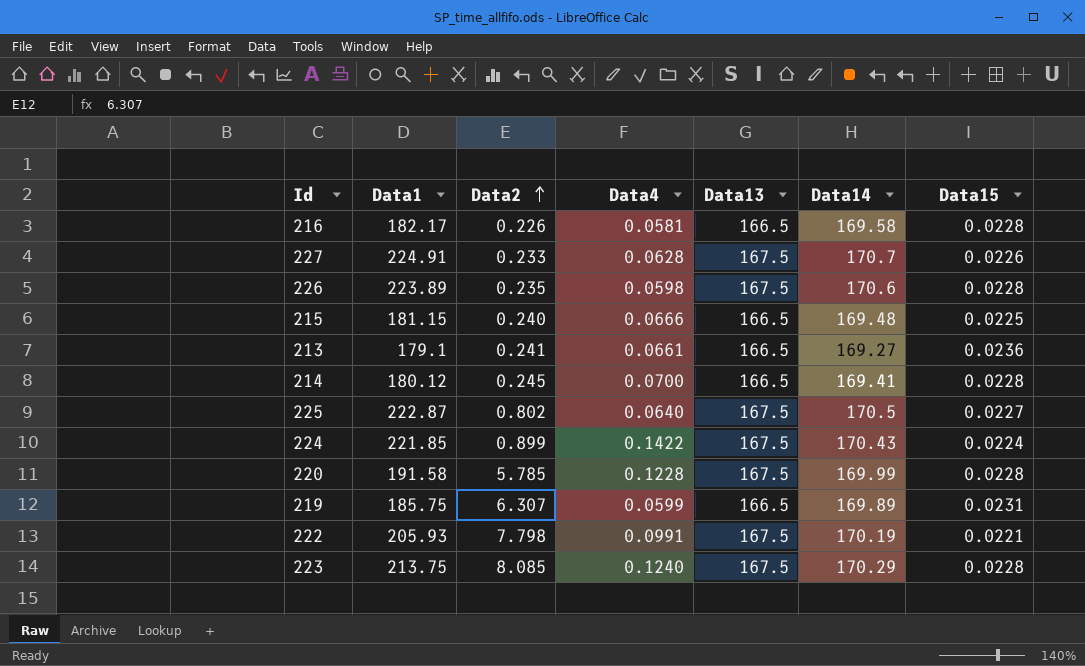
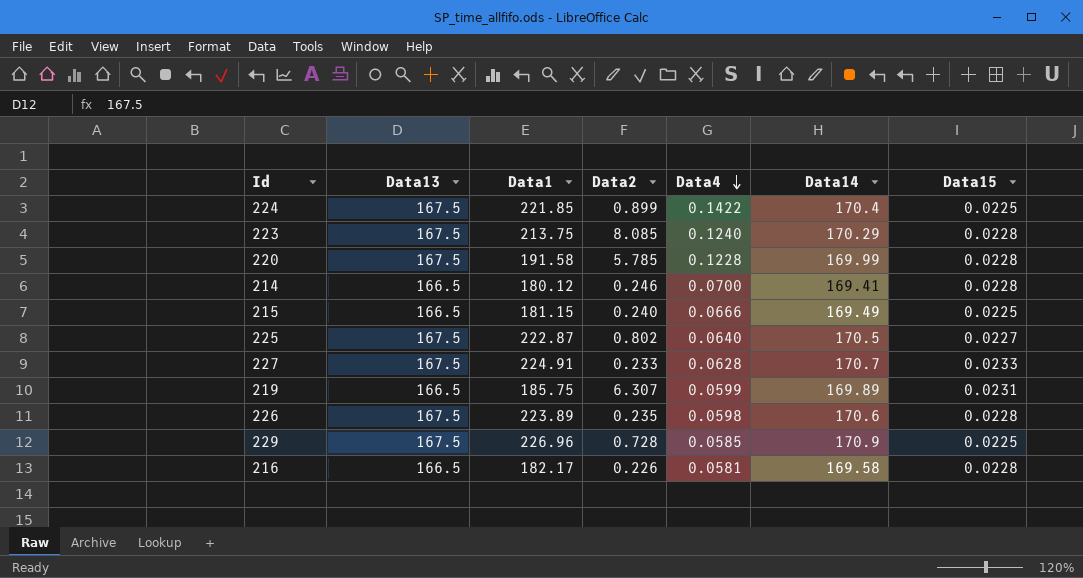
row order: Data2 ascending -> Data4 descending
column Data13 | position: 5 -> 2
row 213: 179.1 | 0.241 | 0.0661 | 166.5 | 169.27 | 0.0236 -> none
row 222: 205.93 | 7.798 | 0.0991 | 167.5 | 170.19 | 0.0221 -> none
224 | Data14: 170.43 -> 170.4
224 | Data15: 0.0224 -> 0.0225
214 | Data2: 0.245 -> 0.246
215 | Data14: 169.48 -> 169.49
227 | Data15: 0.0226 -> 0.0233
row 229: none -> 167.5 | 226.96 | 0.728 | 0.0585 | 170.9 | 0.0225

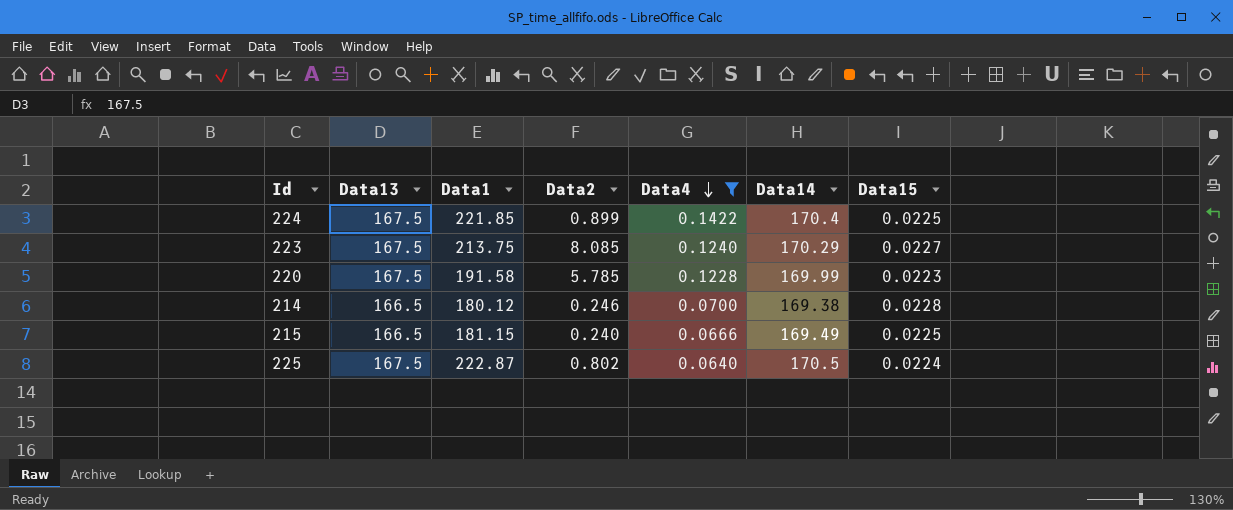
filter: none -> Data4 >= 0.0640
223 | Data15: 0.0228 -> 0.0227
220 | Data15: 0.0228 -> 0.0223
214 | Data14: 169.41 -> 169.38
225 | Data15: 0.0227 -> 0.0224

